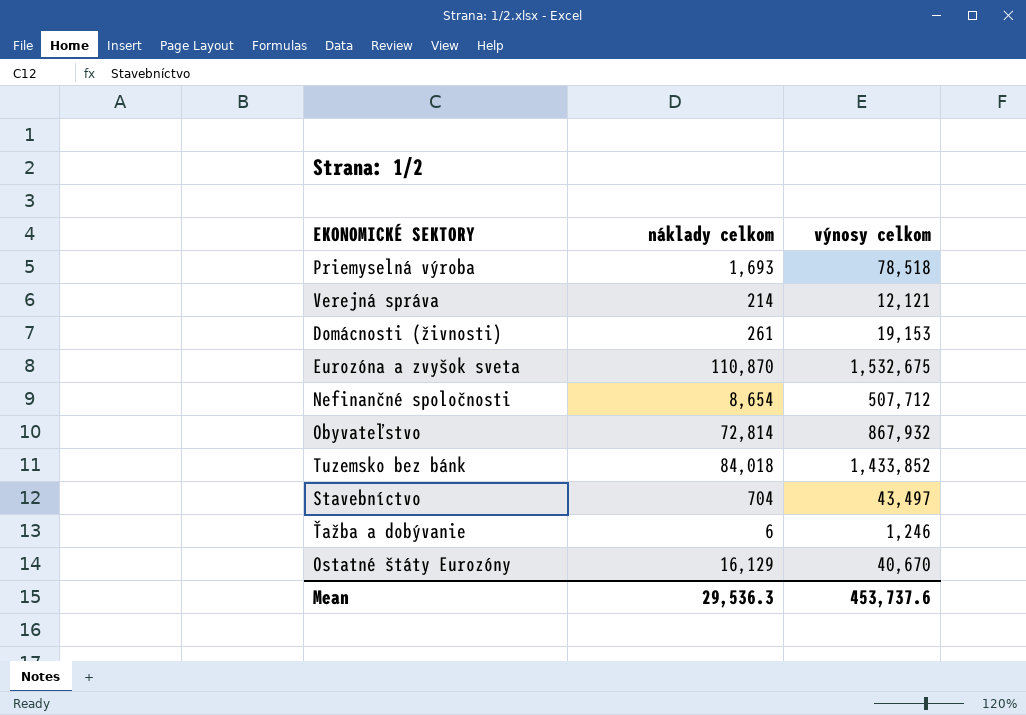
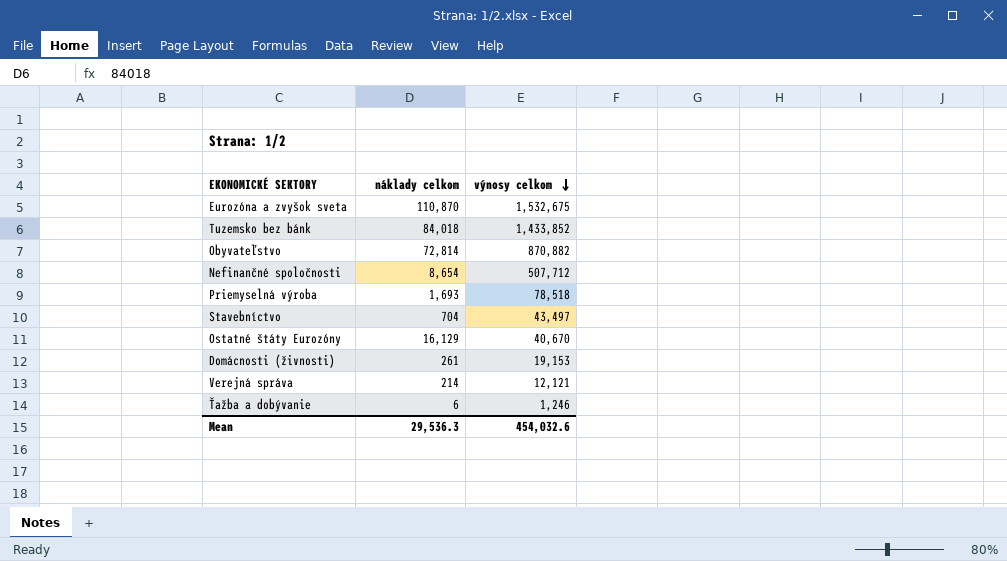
row order: none -> výnosy celkom descending
Obyvateľstvo | výnosy celkom: 867,932 -> 870,882
Mean | výnosy celkom: 453,737.6 -> 454,032.6

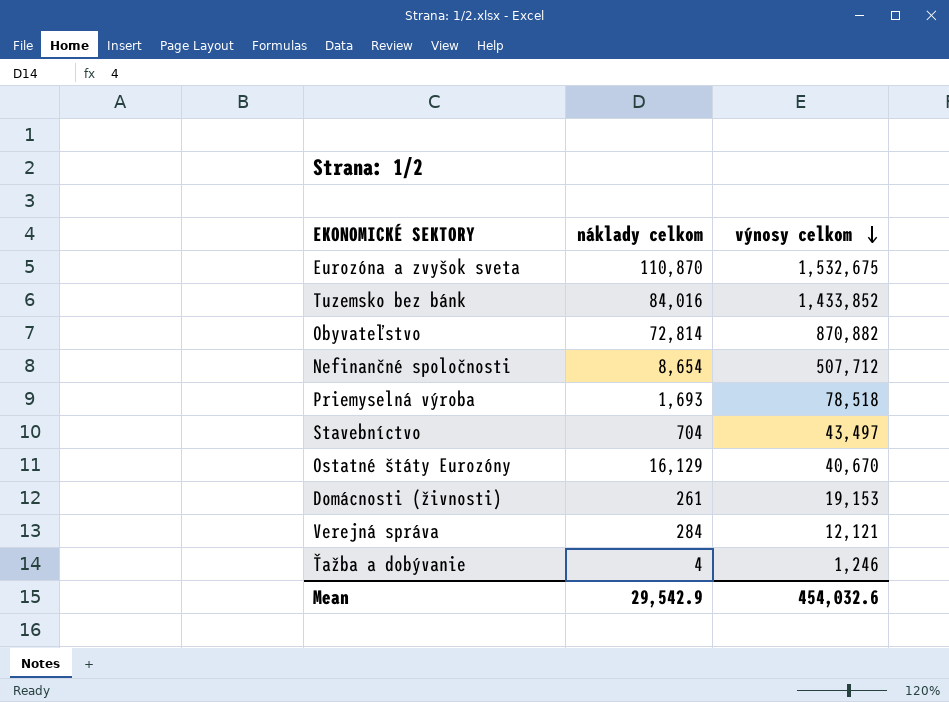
Tuzemsko bez bánk | náklady celkom: 84,018 -> 84,016
Verejná správa | náklady celkom: 214 -> 284
Ťažba a dobývanie | náklady celkom: 6 -> 4
Mean | náklady celkom: 29,536.3 -> 29,542.9

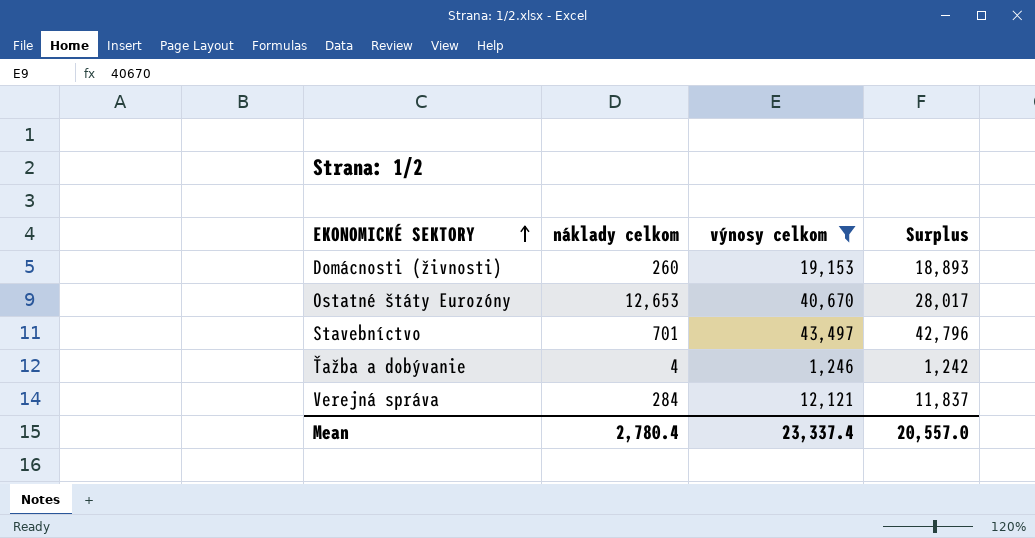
filter: none -> výnosy celkom <= 43,497
row order: výnosy celkom descending -> EKONOMICKÉ SEKTORY ascending
column Surplus | formula: none -> [výnosy celkom] - [náklady celkom]
Domácnosti (živnosti) | náklady celkom: 261 -> 260
Ostatné štáty Eurozóny | náklady celkom: 16,129 -> 12,653
Stavebníctvo | náklady celkom: 704 -> 701
Mean | náklady celkom: 29,542.9 -> 2,780.4
Mean | výnosy celkom: 454,032.6 -> 23,337.4

